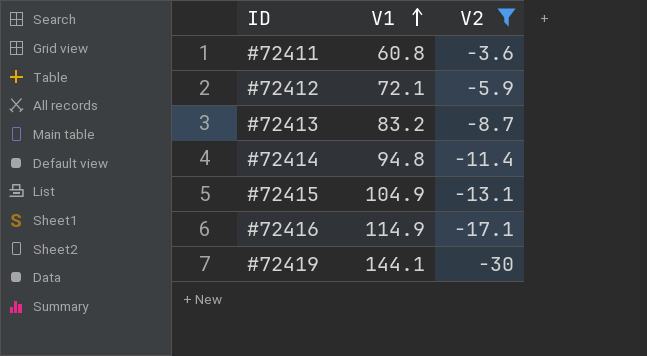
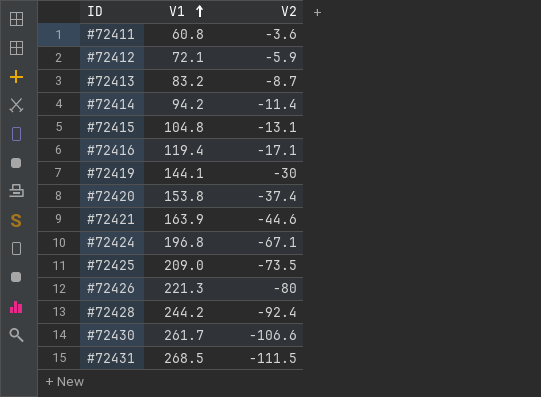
filter: V2 >= -30 -> none
#72414 | V1: 94.8 -> 94.2
#72415 | V1: 104.9 -> 104.8
#72416 | V1: 114.9 -> 119.4

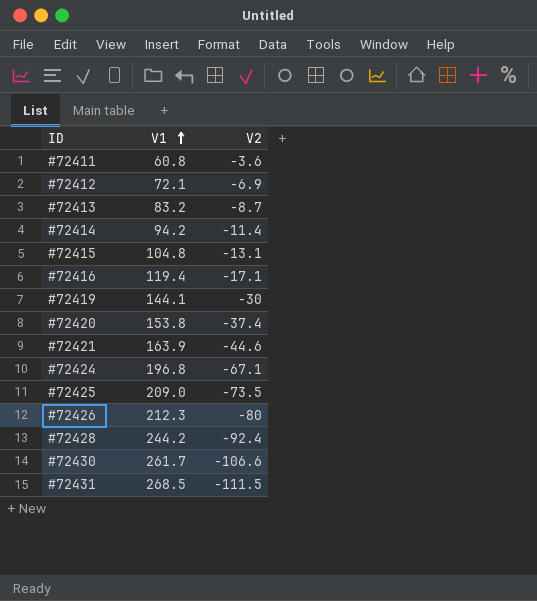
#72412 | V2: -5.9 -> -6.9
#72426 | V1: 221.3 -> 212.3

